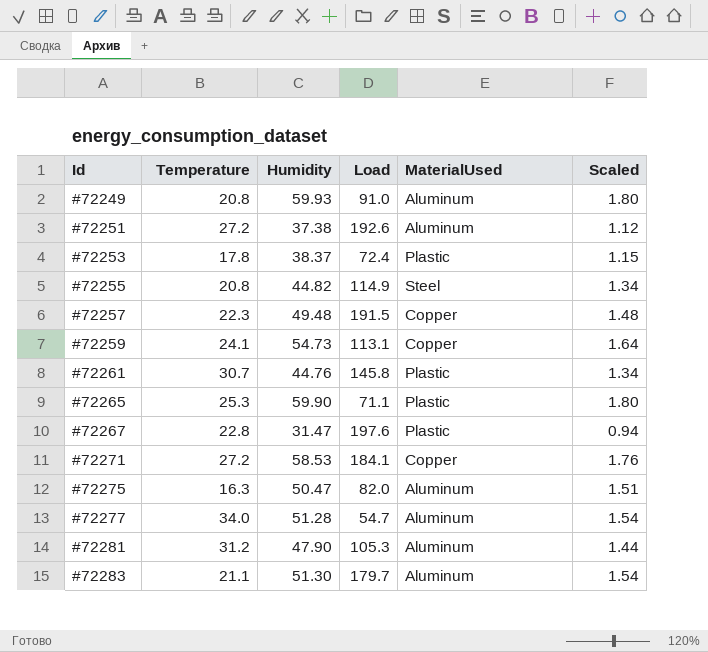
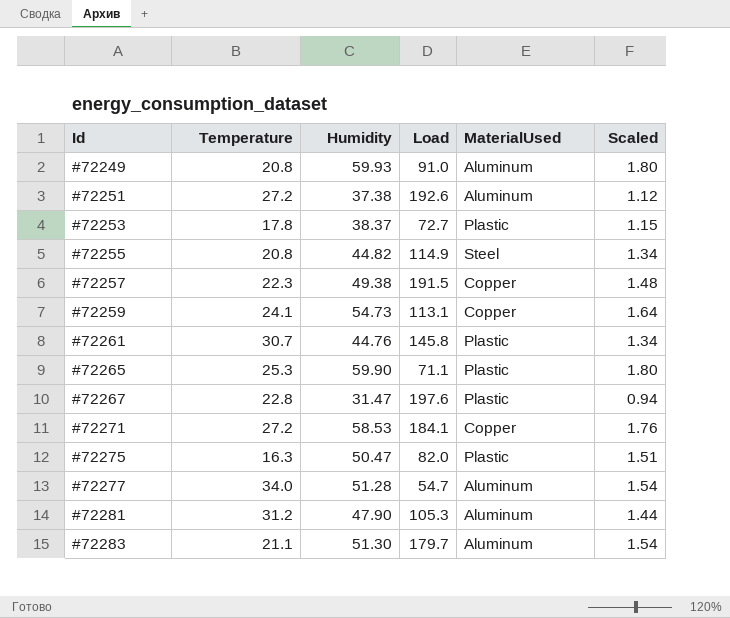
#72253 | Load: 72.4 -> 72.7
#72257 | Humidity: 49.48 -> 49.38
#72275 | MaterialUsed: Aluminum -> Plastic

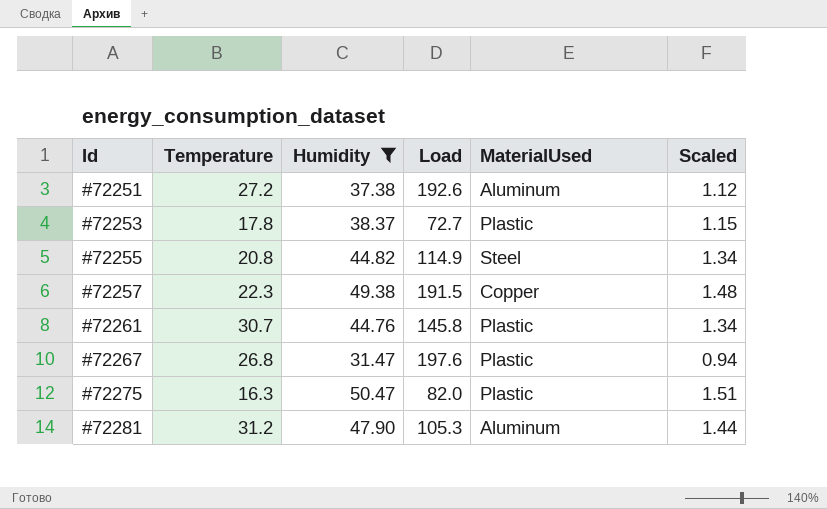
filter: none -> Humidity <= 50.47
#72267 | Temperature: 22.8 -> 26.8

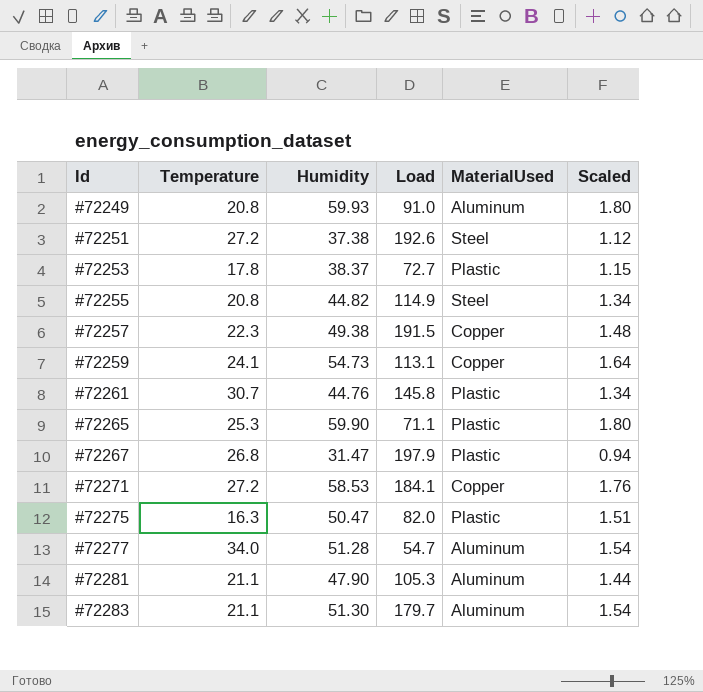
filter: Humidity <= 50.47 -> none
#72251 | MaterialUsed: Aluminum -> Steel
#72267 | Load: 197.6 -> 197.9
#72281 | Temperature: 31.2 -> 21.1

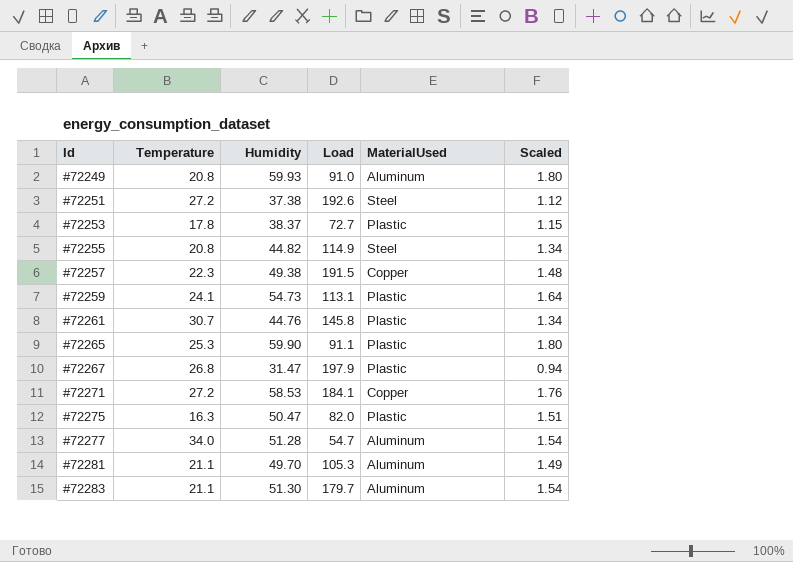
#72259 | MaterialUsed: Copper -> Plastic
#72265 | Load: 71.1 -> 91.1
#72281 | Humidity: 47.90 -> 49.70
#72281 | Scaled: 1.44 -> 1.49

